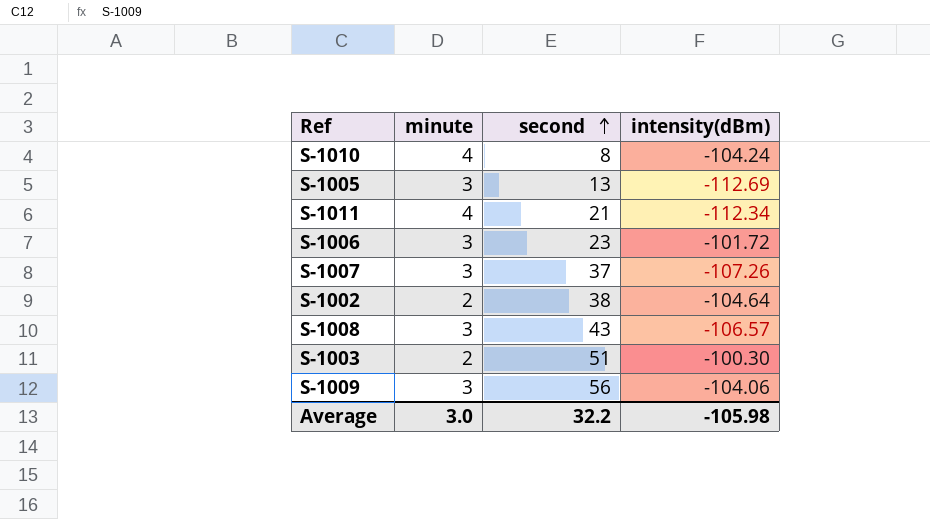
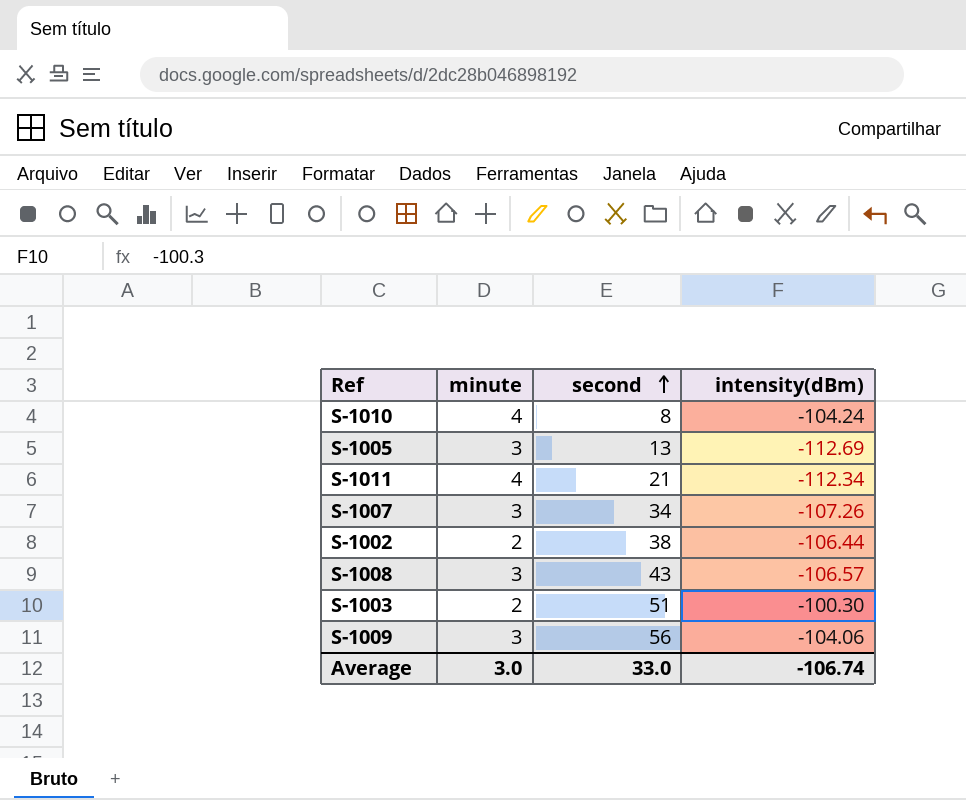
row S-1006: 3 | 23 | -101.72 -> none
S-1007 | second: 37 -> 34
S-1002 | intensity(dBm): -104.64 -> -106.44
Average | second: 32.2 -> 33.0
Average | intensity(dBm): -105.98 -> -106.74

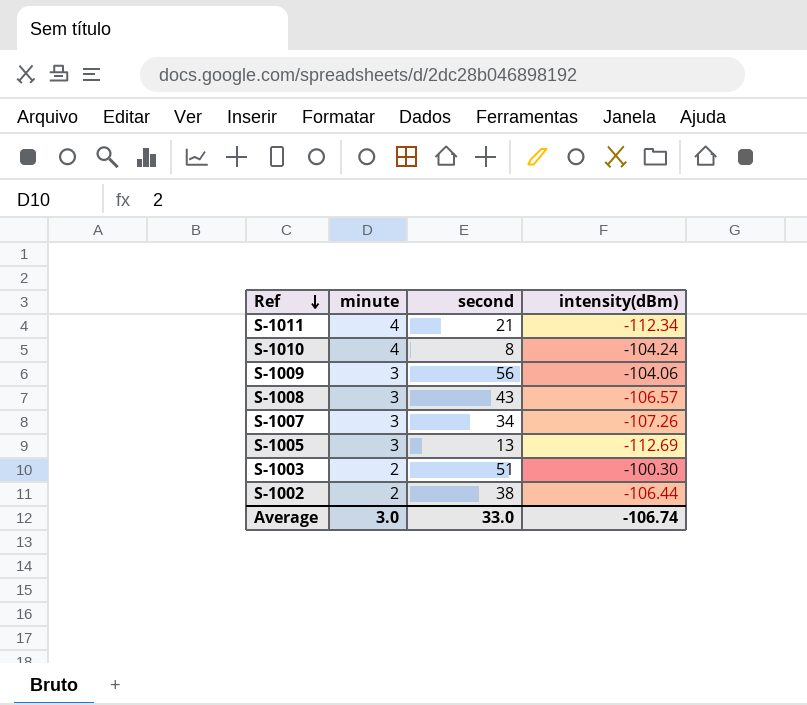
row order: second ascending -> Ref descending

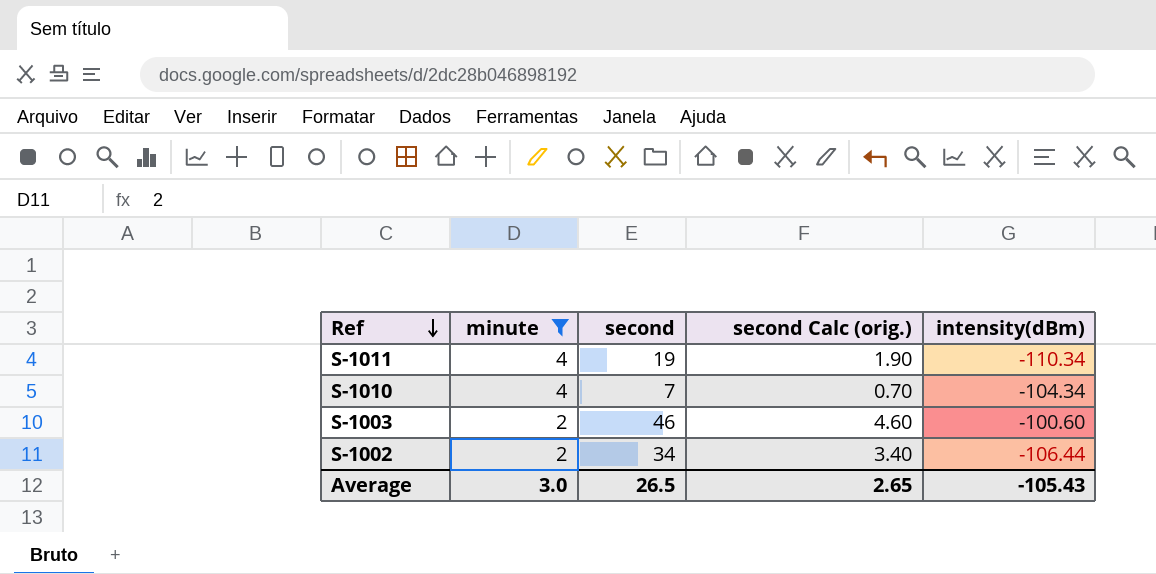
filter: none -> minute != 3
column second Calc (orig.) | formula: none -> [second] * 0.1
S-1011 | second: 21 -> 19
S-1011 | intensity(dBm): -112.34 -> -110.34
S-1010 | second: 8 -> 7
S-1010 | intensity(dBm): -104.24 -> -104.34
S-1003 | second: 51 -> 46
S-1003 | intensity(dBm): -100.30 -> -100.60
S-1002 | second: 38 -> 34
Average | second: 33.0 -> 26.5
Average | intensity(dBm): -106.74 -> -105.43

